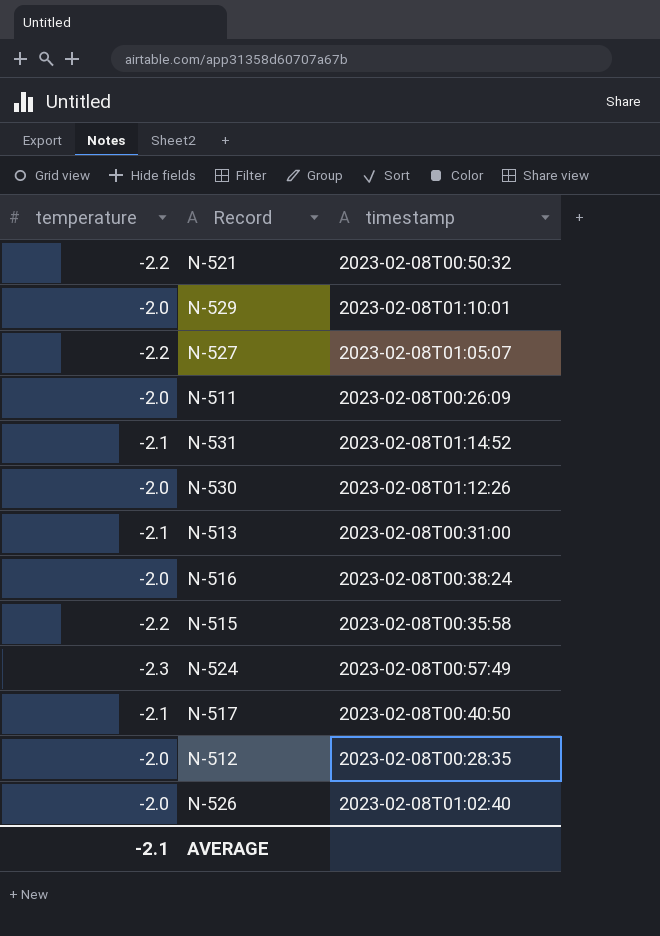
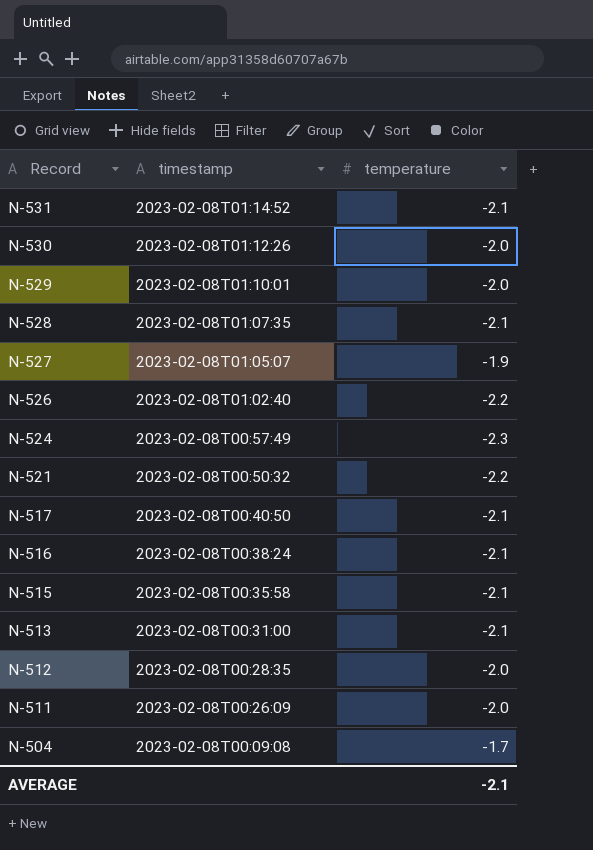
row order: none -> Record descending
column temperature | position: 1 -> 3
row N-528: none -> 2023-02-08T01:07:35 | -2.1
N-527 | temperature: -2.2 -> -1.9
N-526 | temperature: -2.0 -> -2.2
N-516 | temperature: -2.0 -> -2.1
N-515 | temperature: -2.2 -> -2.1
row N-504: none -> 2023-02-08T00:09:08 | -1.7

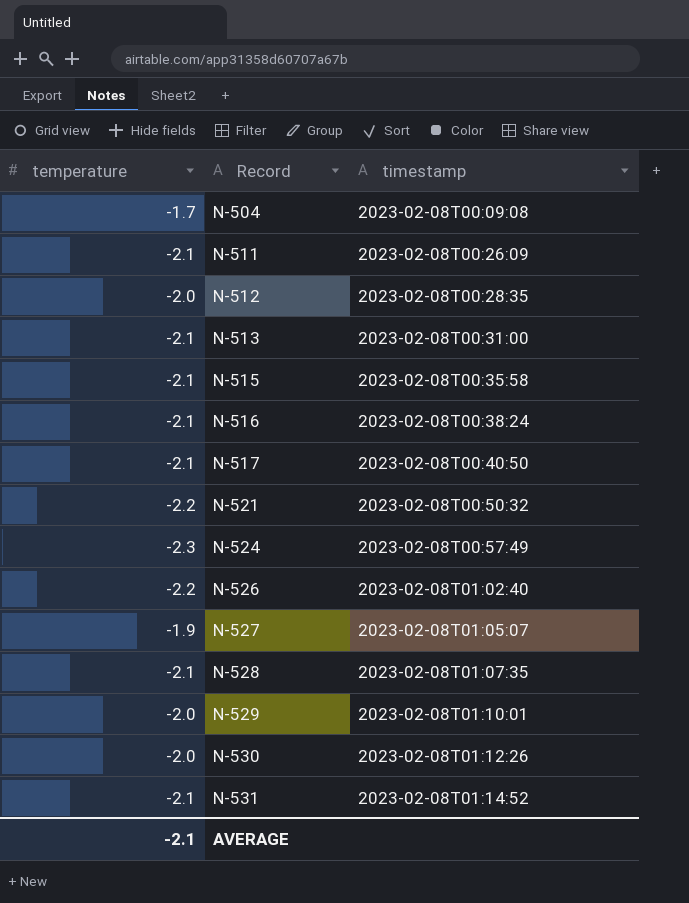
row order: Record descending -> Record ascending
column temperature | position: 3 -> 1
N-511 | temperature: -2.0 -> -2.1

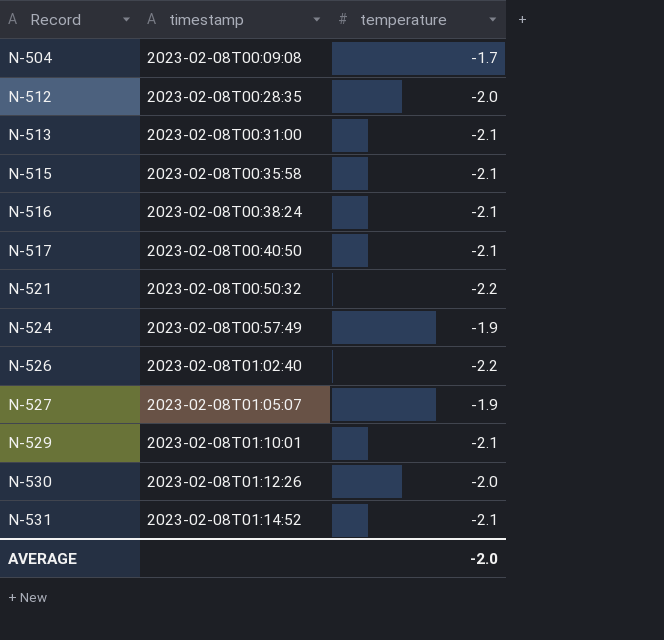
column temperature | position: 1 -> 3
row N-511: -2.1 | 2023-02-08T00:26:09 -> none
row N-528: -2.1 | 2023-02-08T01:07:35 -> none
N-524 | temperature: -2.3 -> -1.9
N-529 | temperature: -2.0 -> -2.1
AVERAGE | temperature: -2.1 -> -2.0

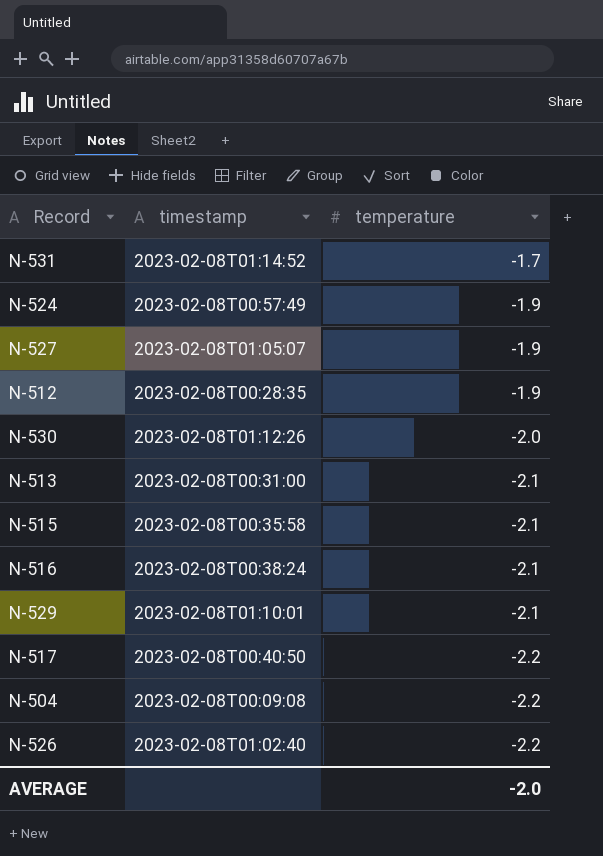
row order: Record ascending -> temperature descending
row N-521: 2023-02-08T00:50:32 | -2.2 -> none
N-531 | temperature: -2.1 -> -1.7
N-512 | temperature: -2.0 -> -1.9
N-517 | temperature: -2.1 -> -2.2
N-504 | temperature: -1.7 -> -2.2

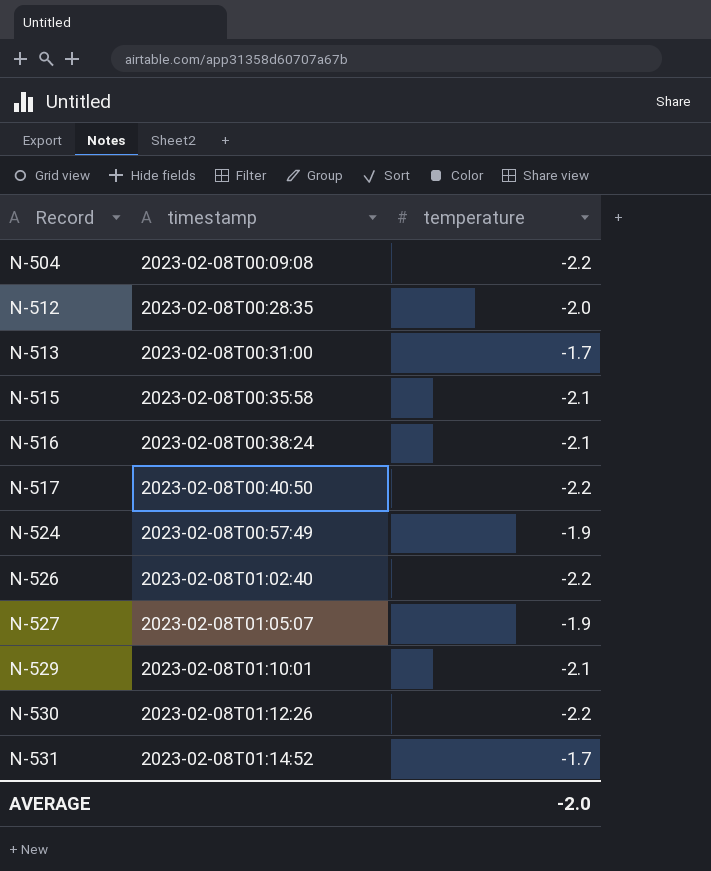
row order: temperature descending -> Record ascending
N-512 | temperature: -1.9 -> -2.0
N-513 | temperature: -2.1 -> -1.7
N-530 | temperature: -2.0 -> -2.2

